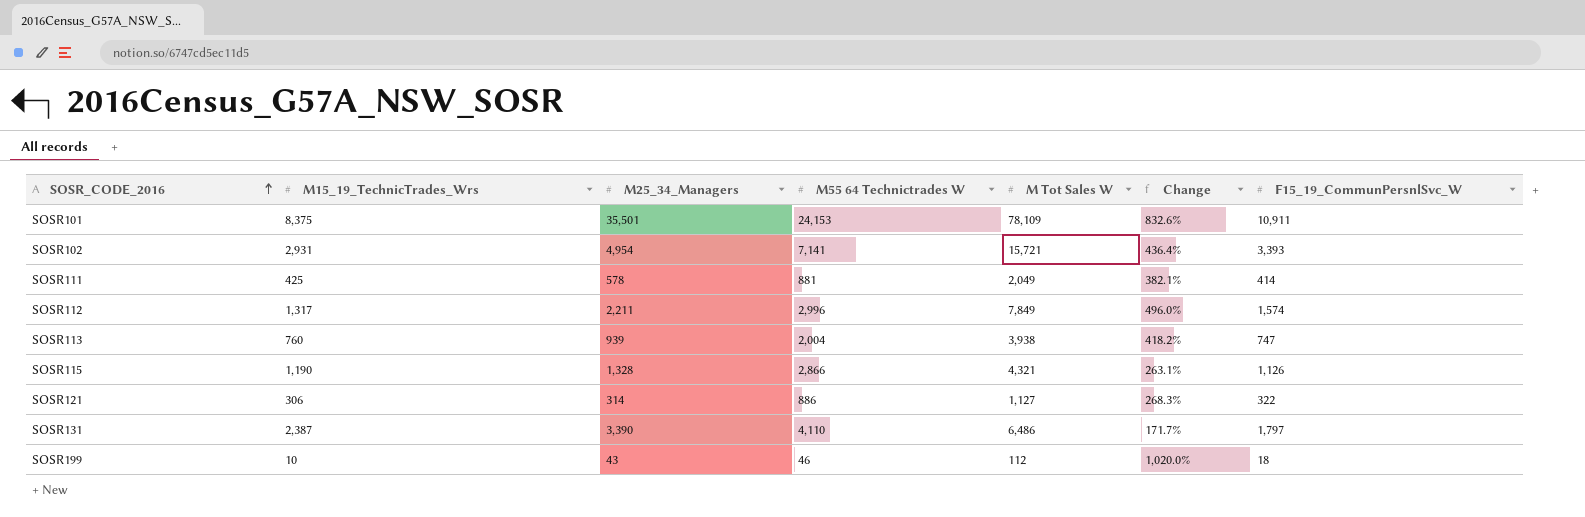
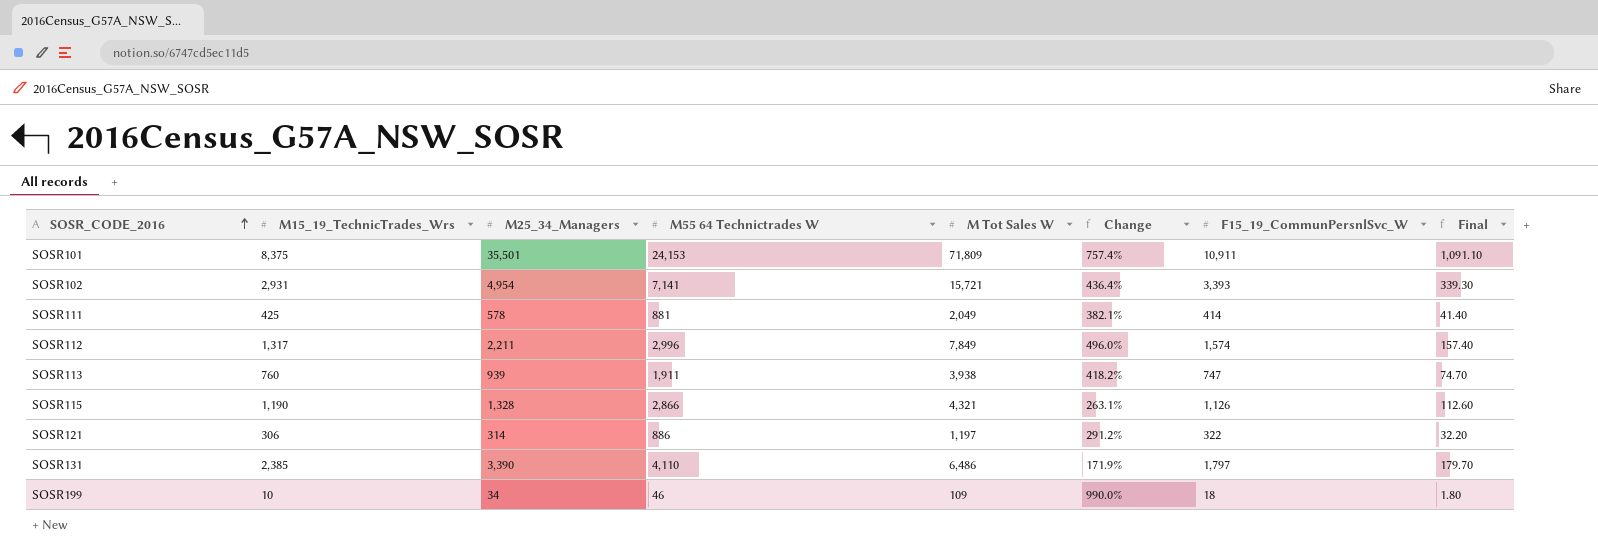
column Final | formula: none -> [F15_19_CommunPersnlSvc_W] * 0.1
SOSR101 | M Tot Sales W: 78,109 -> 71,809
SOSR101 | Change: 832.6% -> 757.4%
SOSR113 | M55 64 Technictrades W: 2,004 -> 1,911
SOSR121 | M Tot Sales W: 1,127 -> 1,197
SOSR121 | Change: 268.3% -> 291.2%
SOSR131 | M15_19_TechnicTrades_Wrs: 2,387 -> 2,385
SOSR131 | Change: 171.7% -> 171.9%
SOSR199 | M25_34_Managers: 43 -> 34
SOSR199 | M Tot Sales W: 112 -> 109
SOSR199 | Change: 1,020.0% -> 990.0%

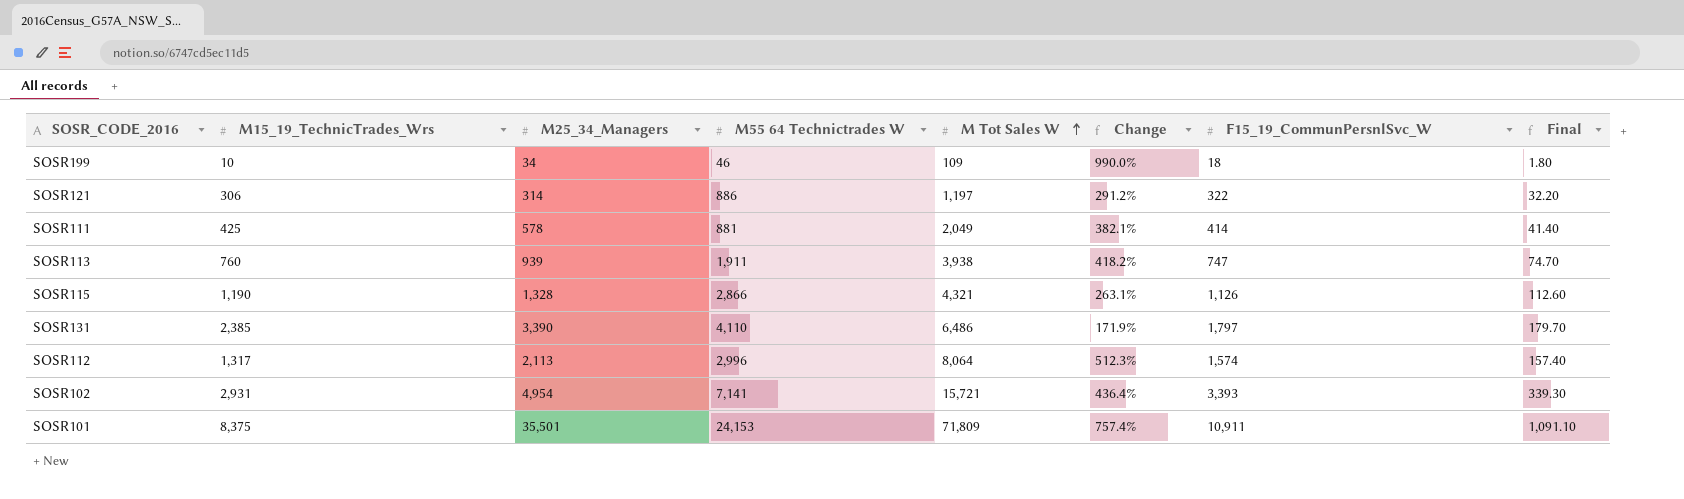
row order: SOSR_CODE_2016 ascending -> M Tot Sales W ascending
SOSR112 | M25_34_Managers: 2,211 -> 2,113
SOSR112 | M Tot Sales W: 7,849 -> 8,064
SOSR112 | Change: 496.0% -> 512.3%

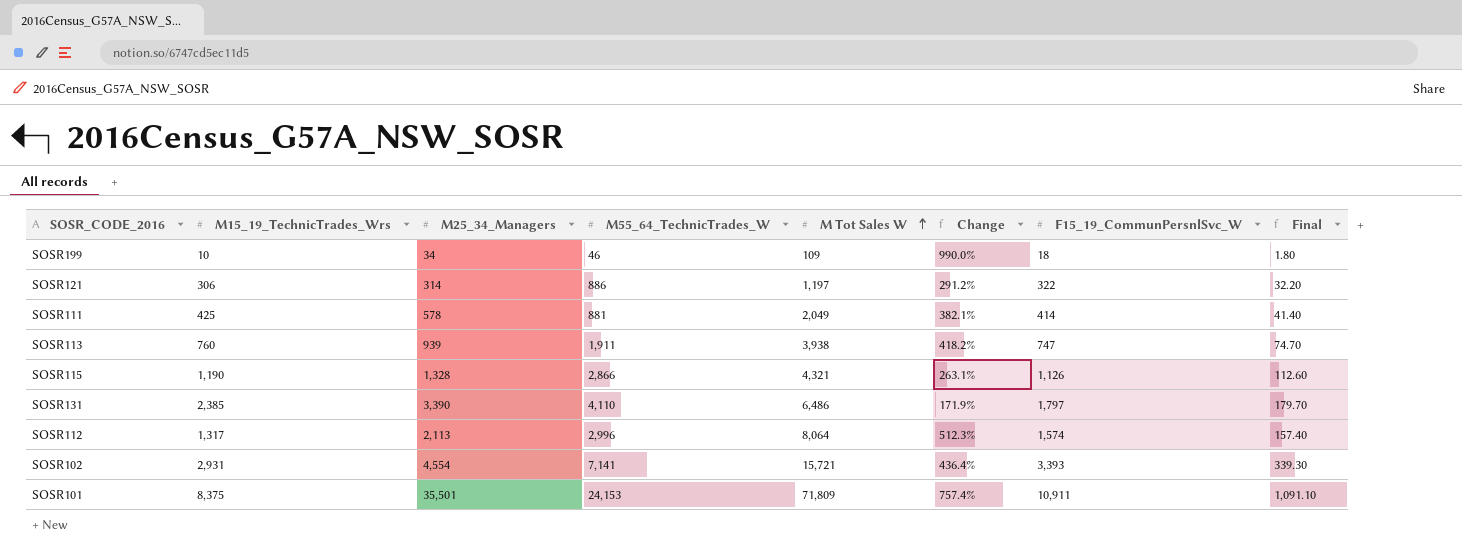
column name: M55 64 Technictrades W -> M55_64_TechnicTrades_W
SOSR102 | M25_34_Managers: 4,954 -> 4,554

